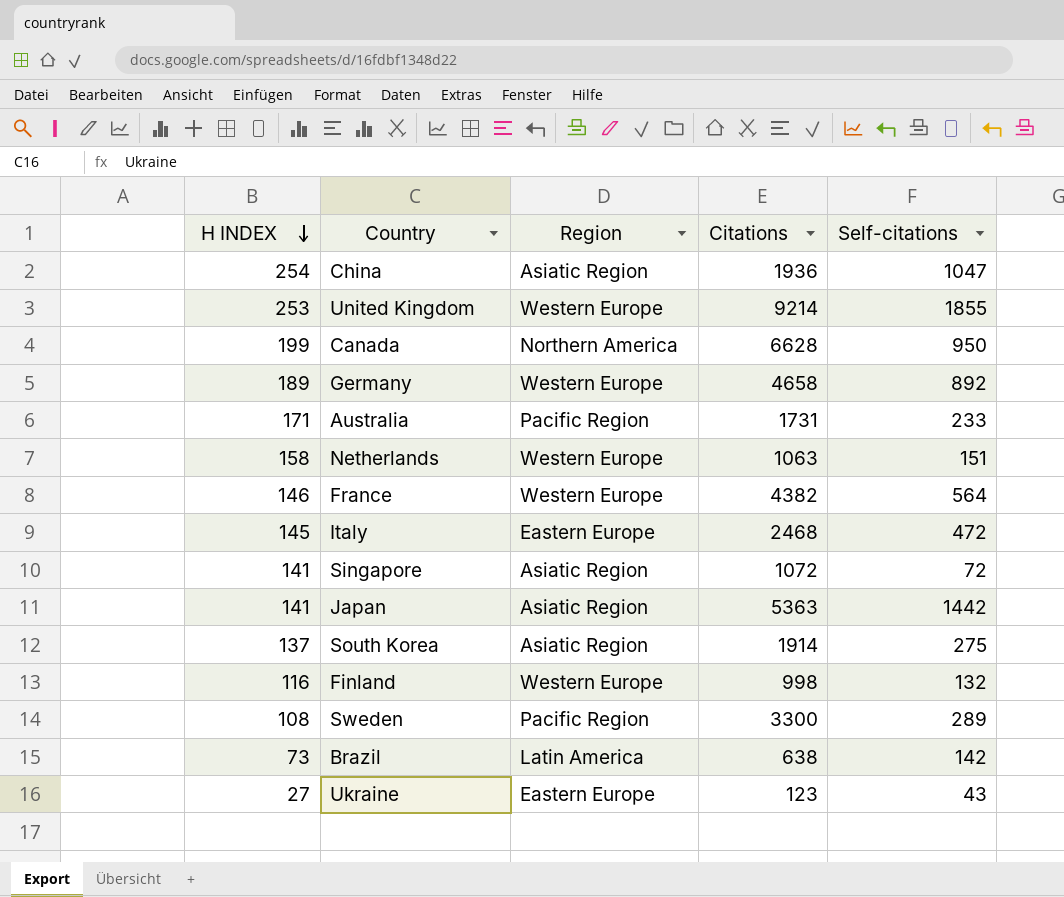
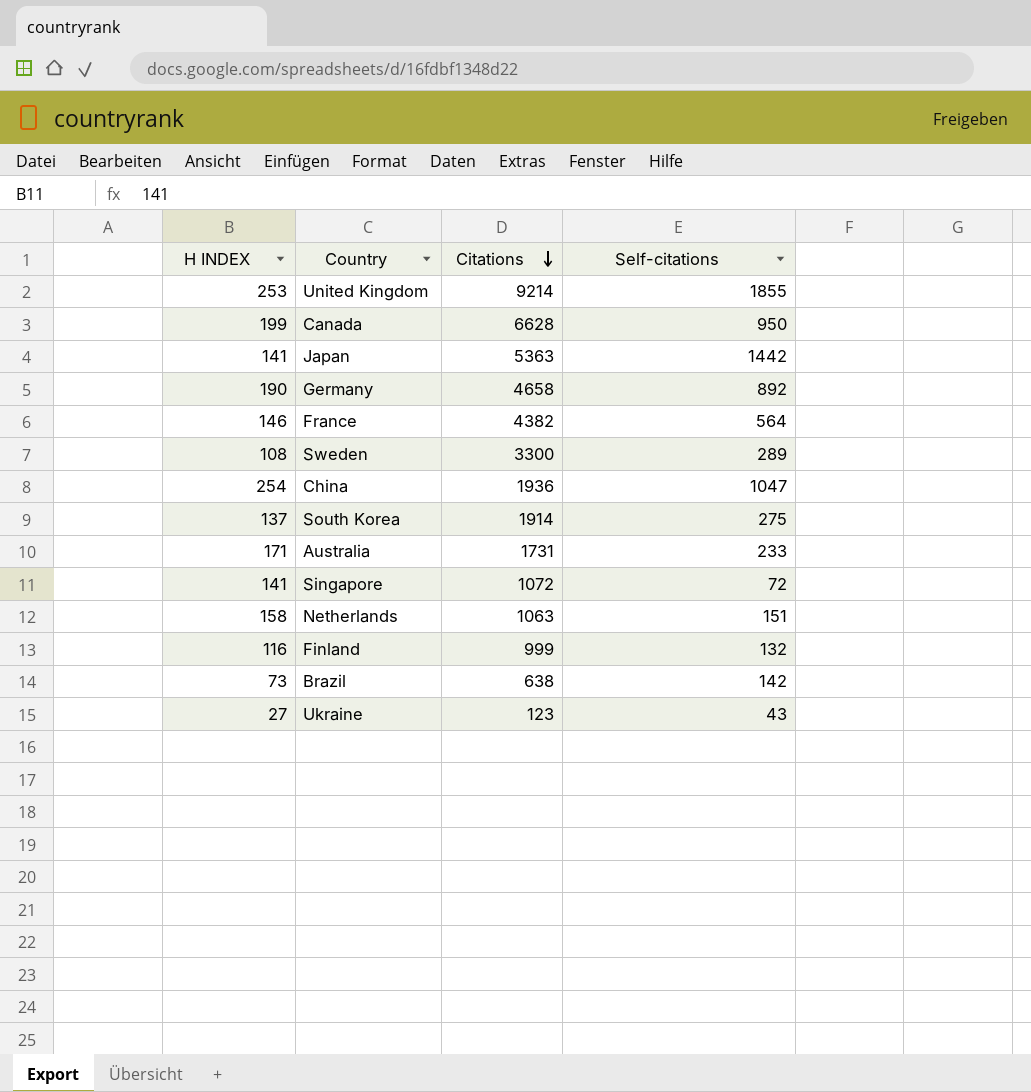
row order: H INDEX descending -> Citations descending
column Region | position: 3 -> none
row Italy: 145 | Eastern Europe | 2468 | 472 -> none
Germany | H INDEX: 189 -> 190
Finland | Citations: 998 -> 999

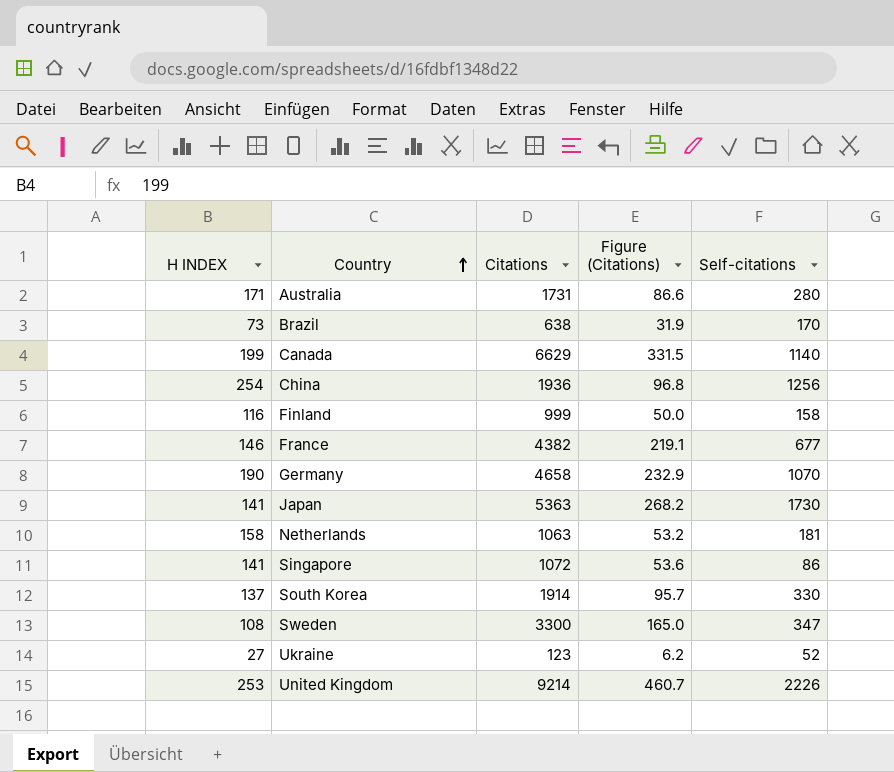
row order: Citations descending -> Country ascending
column Figure (Citations) | formula: none -> [Citations] * 0.05
Australia | Self-citations: 233 -> 280
Brazil | Self-citations: 142 -> 170
Canada | Citations: 6628 -> 6629
Canada | Self-citations: 950 -> 1140
China | Self-citations: 1047 -> 1256
Finland | Self-citations: 132 -> 158
France | Self-citations: 564 -> 677
Germany | Self-citations: 892 -> 1070
Japan | Self-citations: 1442 -> 1730
Netherlands | Self-citations: 151 -> 181
Singapore | Self-citations: 72 -> 86
South Korea | Self-citations: 275 -> 330
Sweden | Self-citations: 289 -> 347
Ukraine | Self-citations: 43 -> 52
United Kingdom | Self-citations: 1855 -> 2226

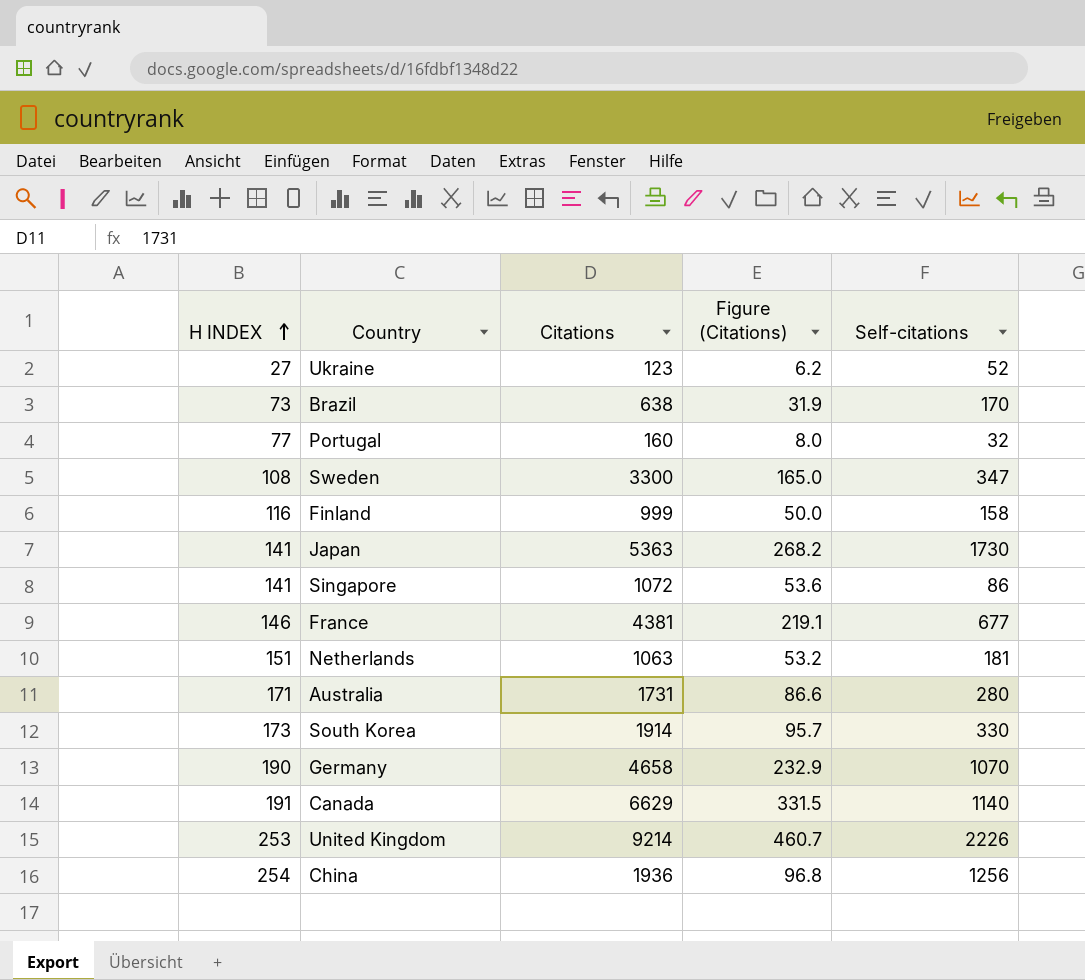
row order: Country ascending -> H INDEX ascending
row Portugal: none -> 77 | 160 | 8.0 | 32
France | Citations: 4382 -> 4381
Netherlands | H INDEX: 158 -> 151
South Korea | H INDEX: 137 -> 173
Canada | H INDEX: 199 -> 191

